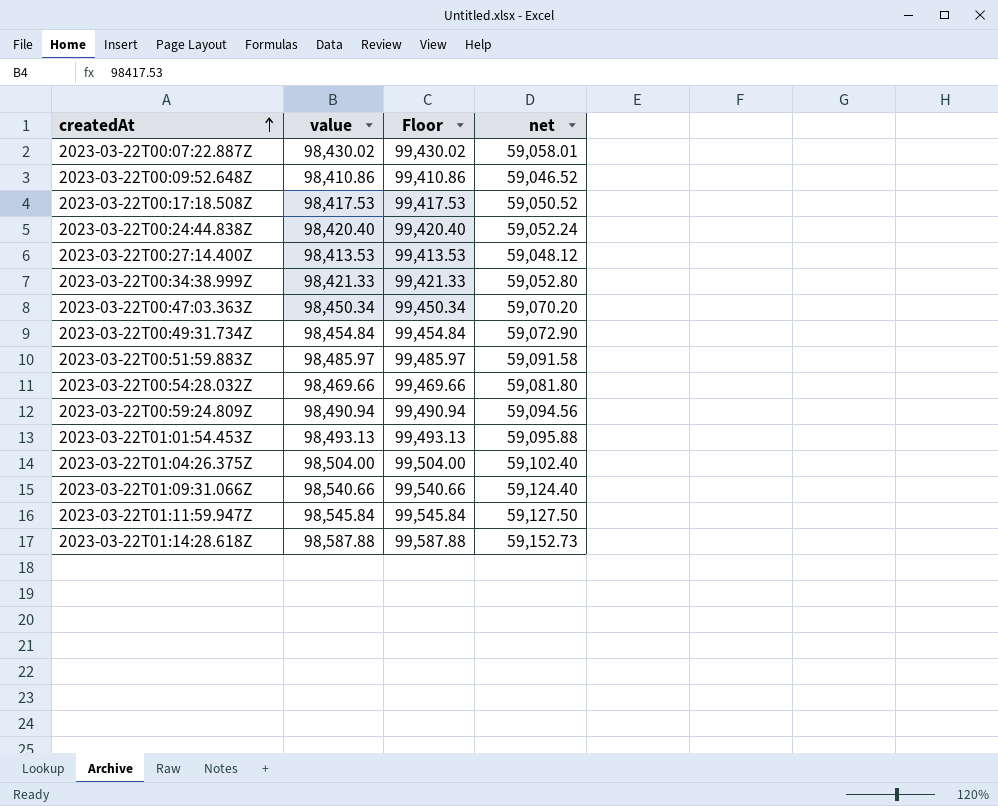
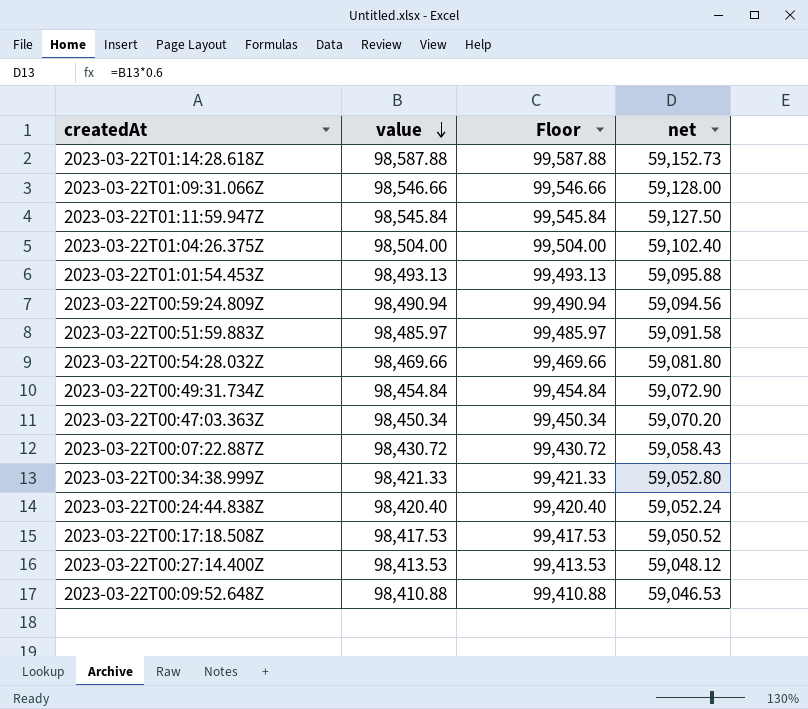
row order: createdAt ascending -> value descending
2023-03-22T01:09:31.066Z | value: 98,540.66 -> 98,546.66
2023-03-22T01:09:31.066Z | Floor: 99,540.66 -> 99,546.66
2023-03-22T01:09:31.066Z | net: 59,124.40 -> 59,128.00
2023-03-22T00:07:22.887Z | value: 98,430.02 -> 98,430.72
2023-03-22T00:07:22.887Z | Floor: 99,430.02 -> 99,430.72
2023-03-22T00:07:22.887Z | net: 59,058.01 -> 59,058.43
2023-03-22T00:09:52.648Z | value: 98,410.86 -> 98,410.88
2023-03-22T00:09:52.648Z | Floor: 99,410.86 -> 99,410.88
2023-03-22T00:09:52.648Z | net: 59,046.52 -> 59,046.53

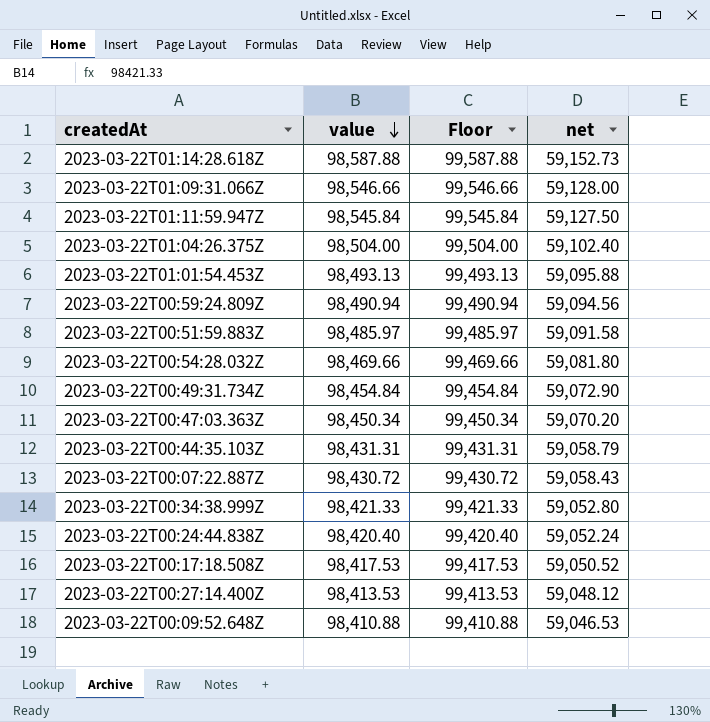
row 2023-03-22T00:44:35.103Z: none -> 98,431.31 | 99,431.31 | 59,058.79

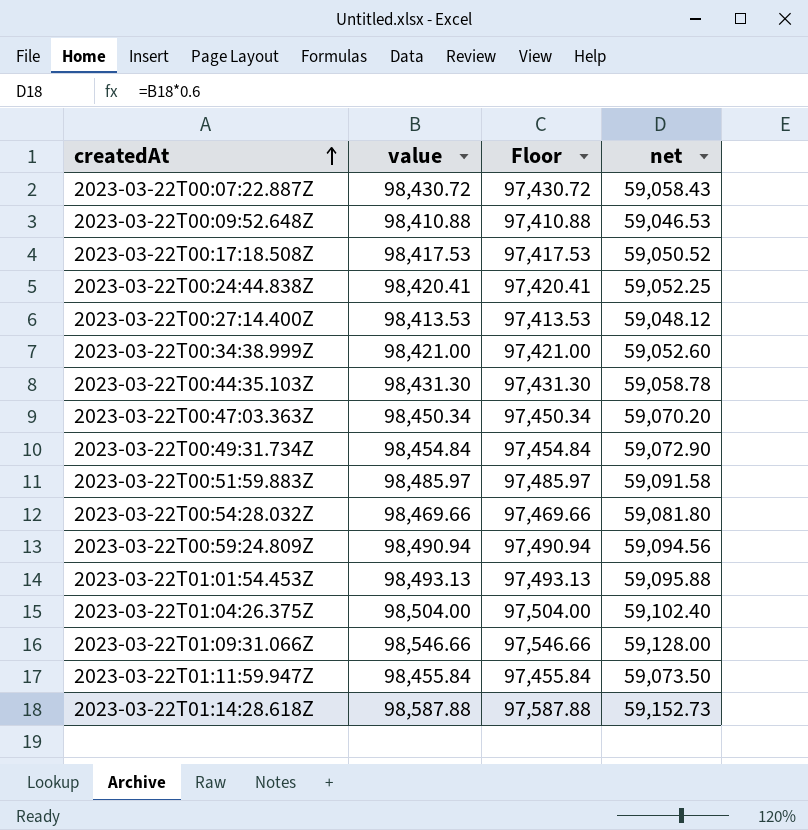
row order: value descending -> createdAt ascending
column Floor | formula: [value] + 1000 -> [value] - 1000
2023-03-22T00:24:44.838Z | value: 98,420.40 -> 98,420.41
2023-03-22T00:24:44.838Z | net: 59,052.24 -> 59,052.25
2023-03-22T00:34:38.999Z | value: 98,421.33 -> 98,421.00
2023-03-22T00:34:38.999Z | net: 59,052.80 -> 59,052.60
2023-03-22T00:44:35.103Z | value: 98,431.31 -> 98,431.30
2023-03-22T00:44:35.103Z | net: 59,058.79 -> 59,058.78
2023-03-22T01:11:59.947Z | value: 98,545.84 -> 98,455.84
2023-03-22T01:11:59.947Z | net: 59,127.50 -> 59,073.50

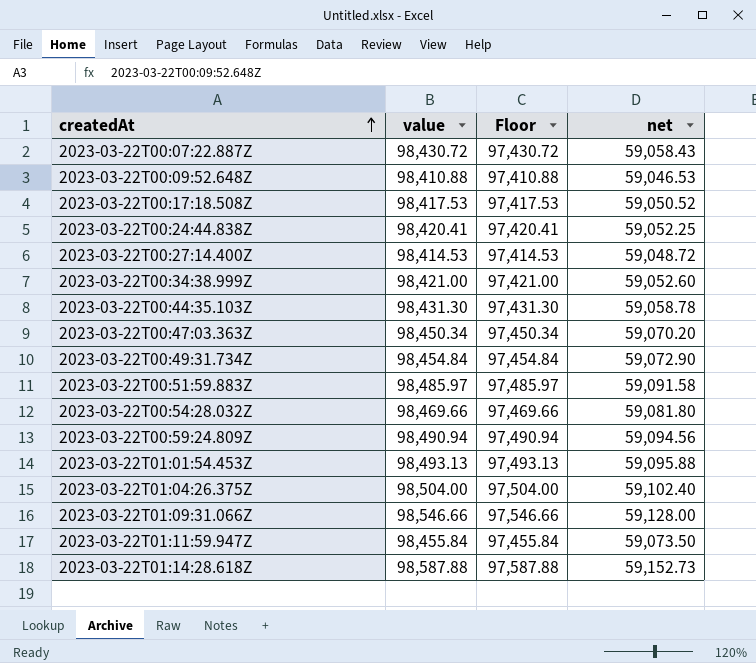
2023-03-22T00:27:14.400Z | value: 98,413.53 -> 98,414.53
2023-03-22T00:27:14.400Z | Floor: 97,413.53 -> 97,414.53
2023-03-22T00:27:14.400Z | net: 59,048.12 -> 59,048.72

